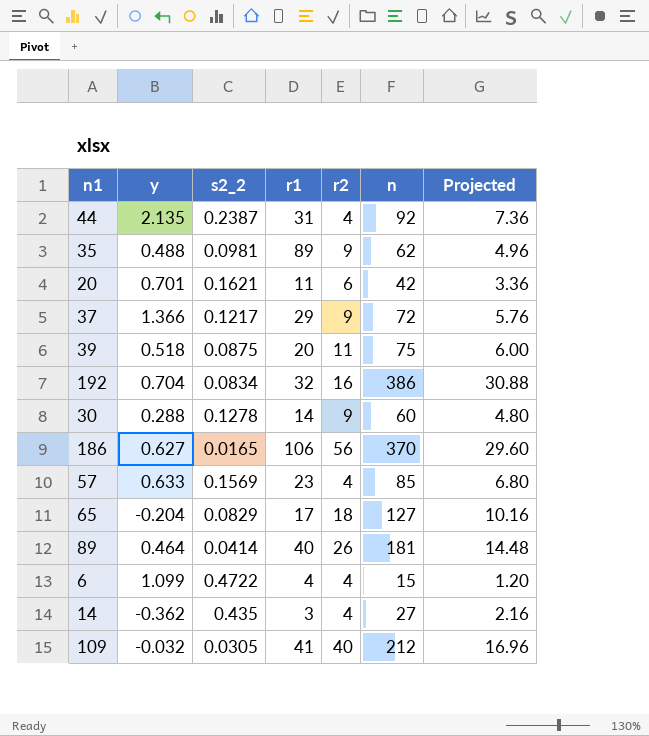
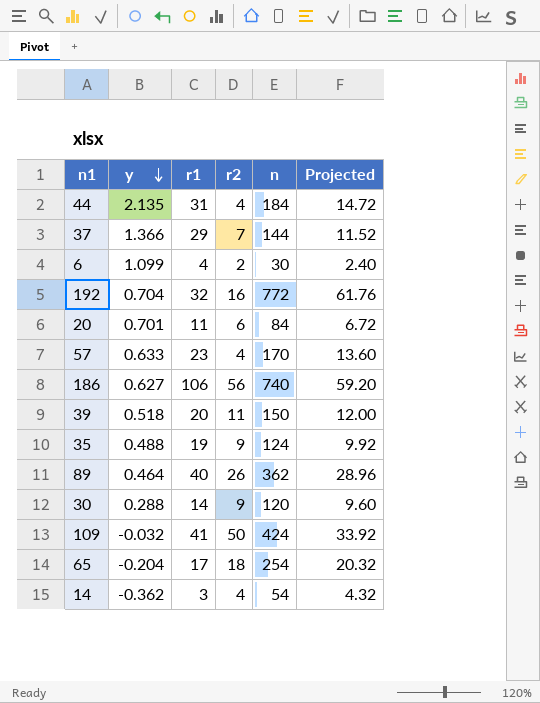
row order: none -> y descending
column s2_2 | position: 3 -> none
44 | n: 92 -> 184
44 | Projected: 7.36 -> 14.72
37 | r2: 9 -> 7
37 | n: 72 -> 144
37 | Projected: 5.76 -> 11.52
6 | r2: 4 -> 2
6 | n: 15 -> 30
6 | Projected: 1.20 -> 2.40
192 | n: 386 -> 772
192 | Projected: 30.88 -> 61.76
20 | n: 42 -> 84
20 | Projected: 3.36 -> 6.72
57 | n: 85 -> 170
57 | Projected: 6.80 -> 13.60
186 | n: 370 -> 740
186 | Projected: 29.60 -> 59.20
39 | n: 75 -> 150
39 | Projected: 6.00 -> 12.00
35 | r1: 89 -> 19
35 | n: 62 -> 124
35 | Projected: 4.96 -> 9.92
89 | n: 181 -> 362
89 | Projected: 14.48 -> 28.96
30 | n: 60 -> 120
30 | Projected: 4.80 -> 9.60
109 | r2: 40 -> 50
109 | n: 212 -> 424
109 | Projected: 16.96 -> 33.92
65 | n: 127 -> 254
65 | Projected: 10.16 -> 20.32
14 | n: 27 -> 54
14 | Projected: 2.16 -> 4.32

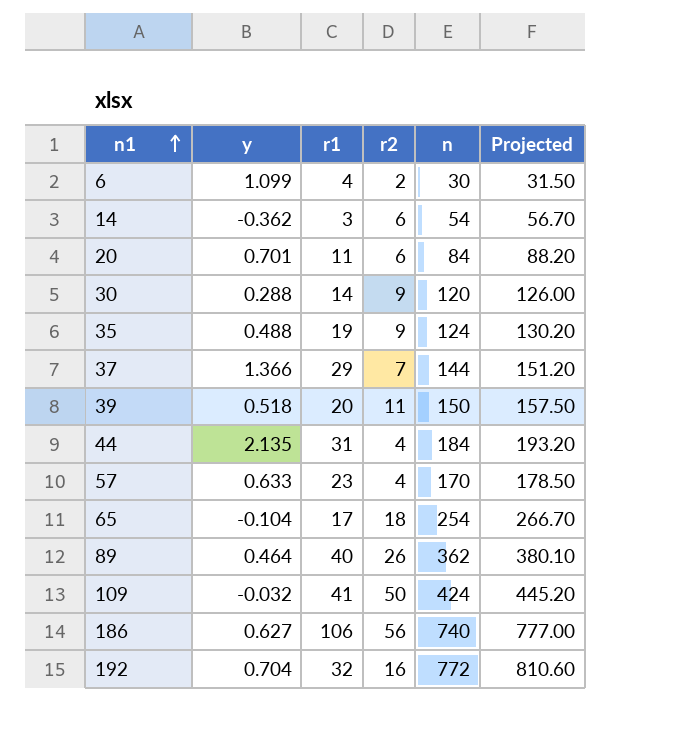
row order: y descending -> n1 ascending
column Projected | formula: [n] * 0.08 -> [n] * 1.05
14 | r2: 4 -> 6
65 | y: -0.204 -> -0.104

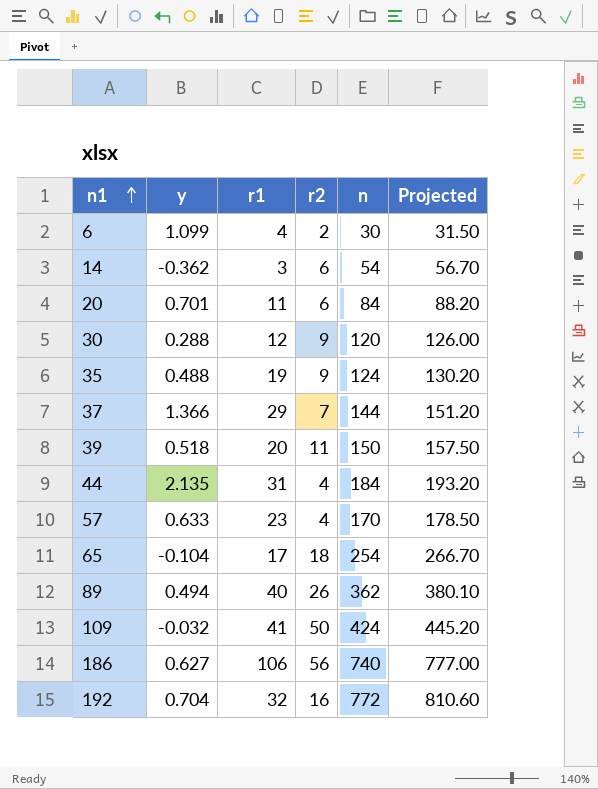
30 | r1: 14 -> 12
89 | y: 0.464 -> 0.494

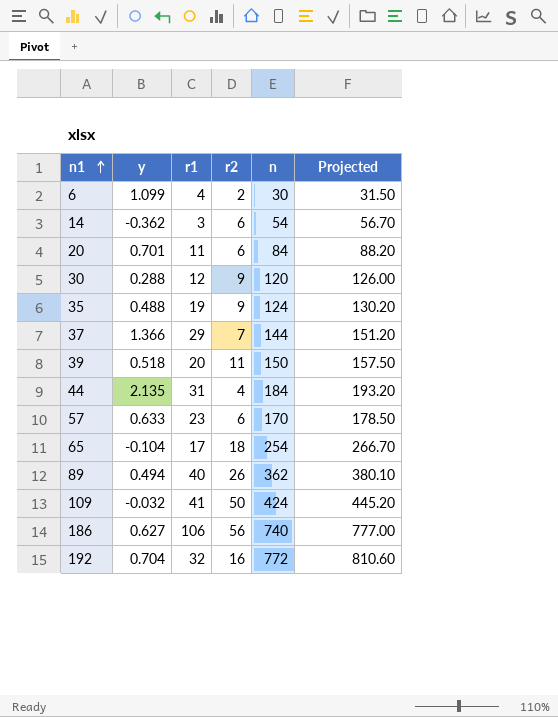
57 | r2: 4 -> 6

